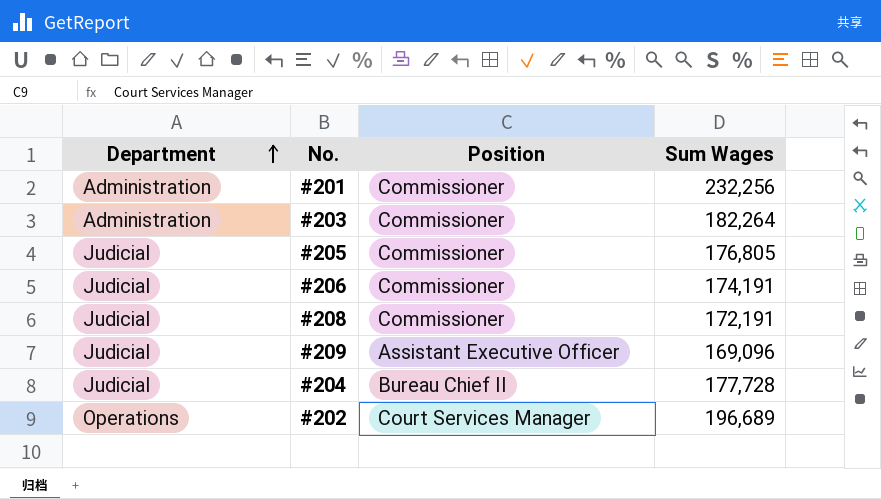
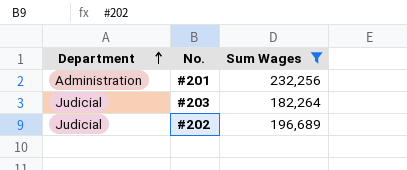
filter: none -> Sum Wages >= 182,264
column Position | position: 3 -> none
#203 | Department: Administration -> Judicial
#202 | Department: Operations -> Judicial

